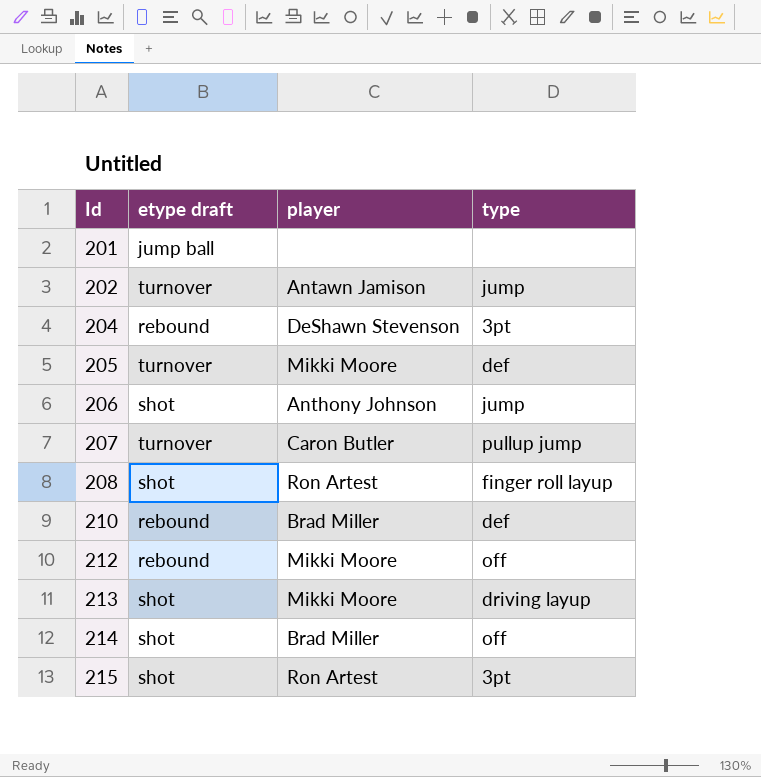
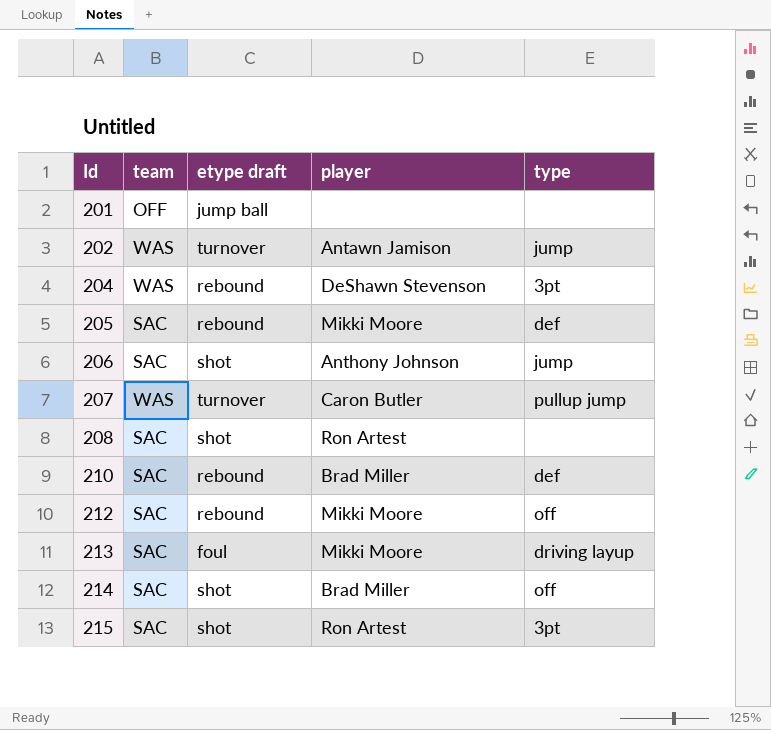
column team | position: none -> 2
205 | etype draft: turnover -> rebound
208 | type: finger roll layup -> none
213 | etype draft: shot -> foul

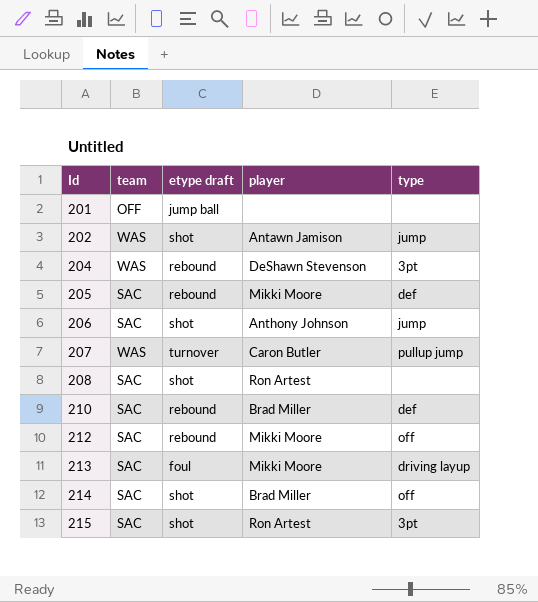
202 | etype draft: turnover -> shot

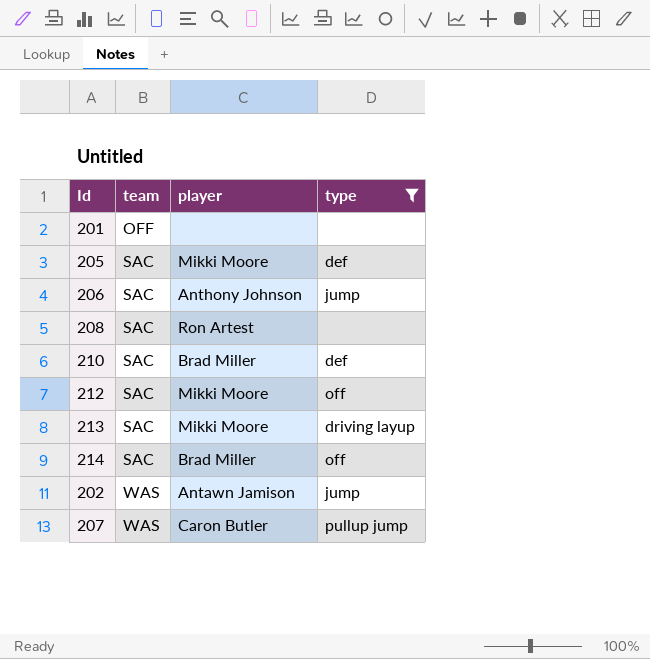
filter: none -> type != 3pt
row order: Id ascending -> team ascending
column etype draft | position: 3 -> none

